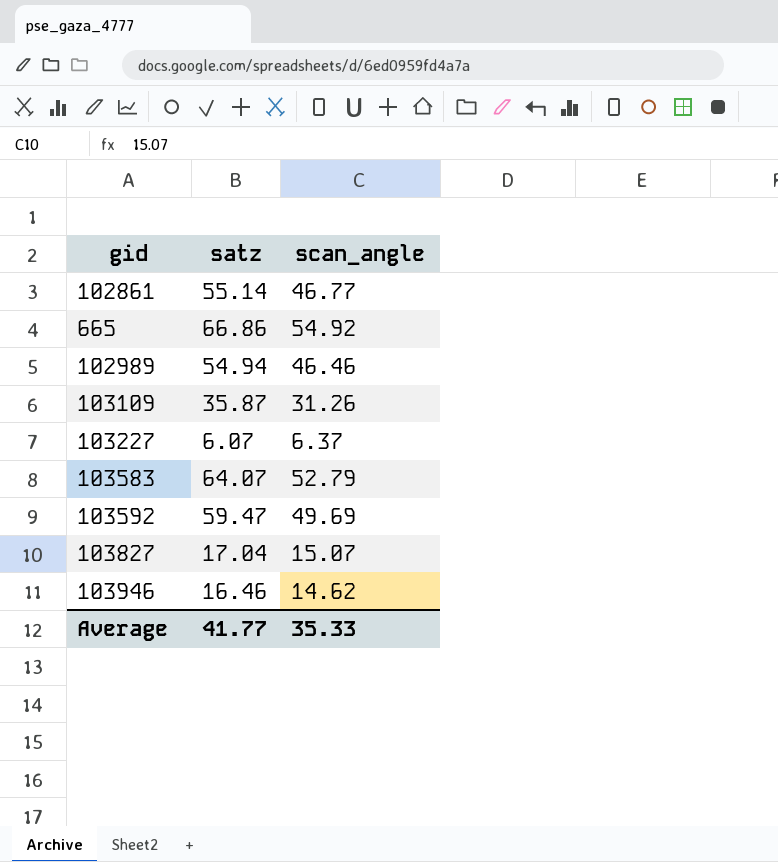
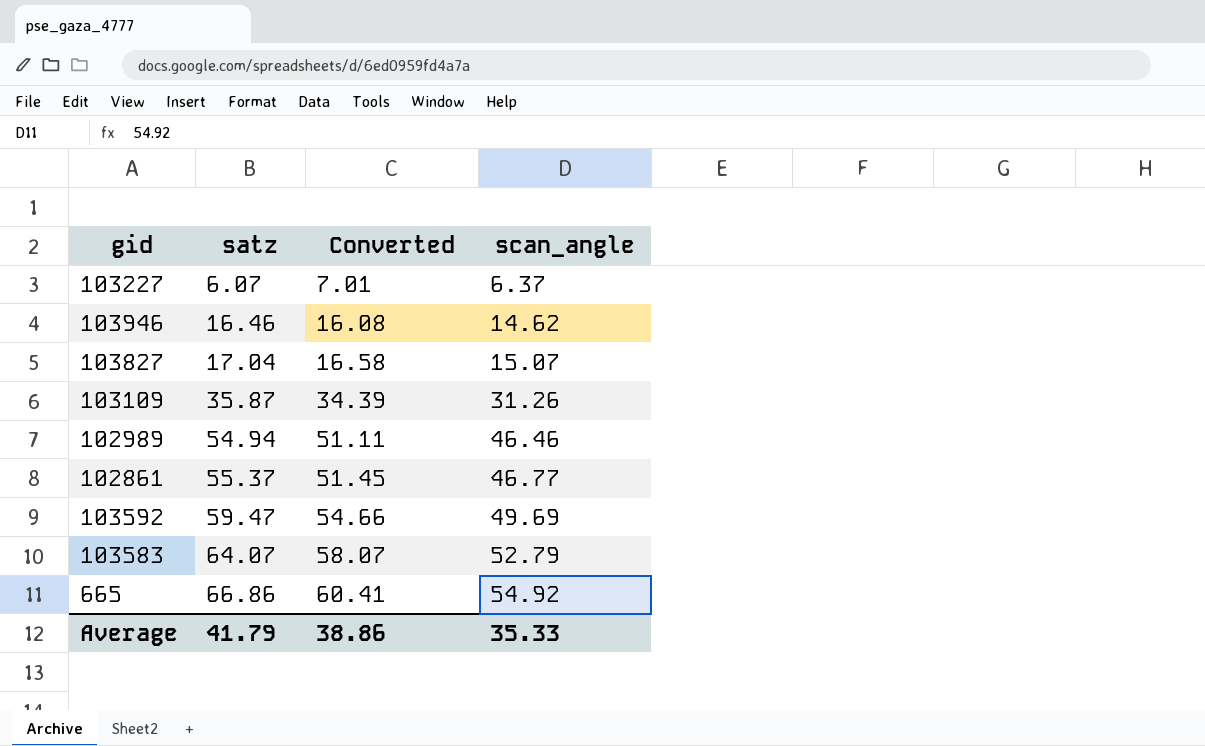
row order: none -> satz ascending
column Converted | formula: none -> [scan_angle] * 1.1
102861 | satz: 55.14 -> 55.37
Average | satz: 41.77 -> 41.79

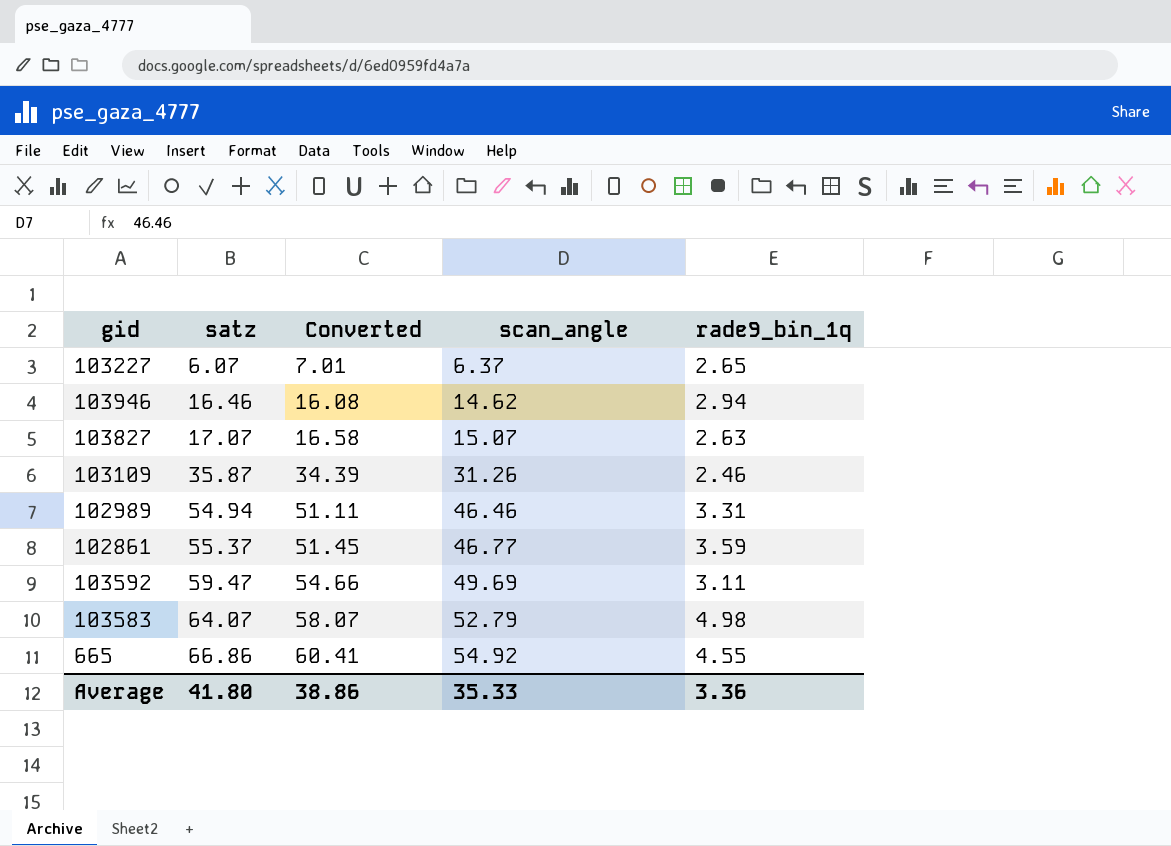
column rade9_bin_1q | position: none -> 5
103827 | satz: 17.04 -> 17.07
Average | satz: 41.79 -> 41.80

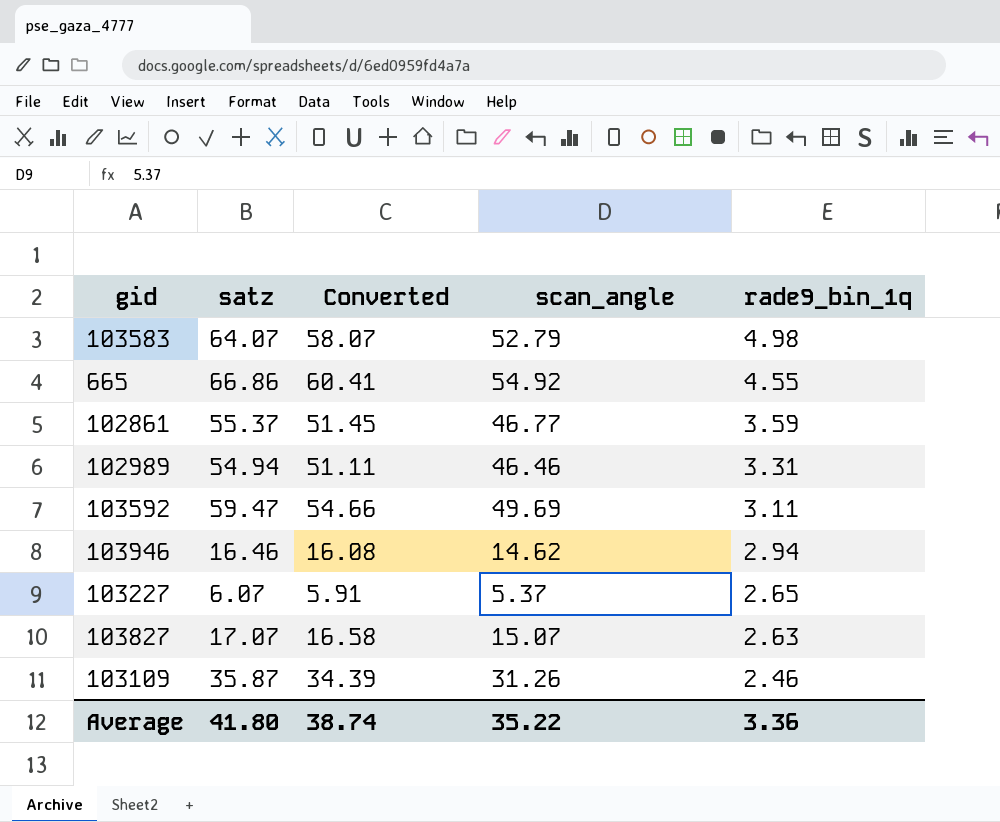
row order: satz ascending -> rade9_bin_1q descending
103227 | Converted: 7.01 -> 5.91
103227 | scan_angle: 6.37 -> 5.37
Average | Converted: 38.86 -> 38.74
Average | scan_angle: 35.33 -> 35.22

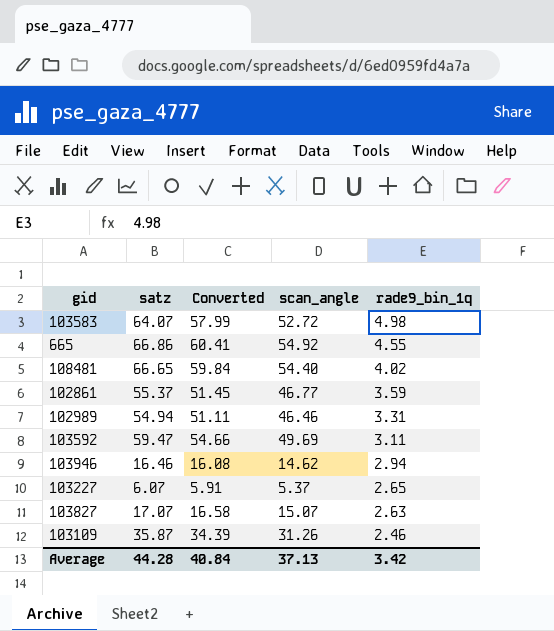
103583 | Converted: 58.07 -> 57.99
103583 | scan_angle: 52.79 -> 52.72
row 108481: none -> 66.65 | 59.84 | 54.40 | 4.02
Average | satz: 41.80 -> 44.28
Average | Converted: 38.74 -> 40.84
Average | scan_angle: 35.22 -> 37.13
Average | rade9_bin_1q: 3.36 -> 3.42

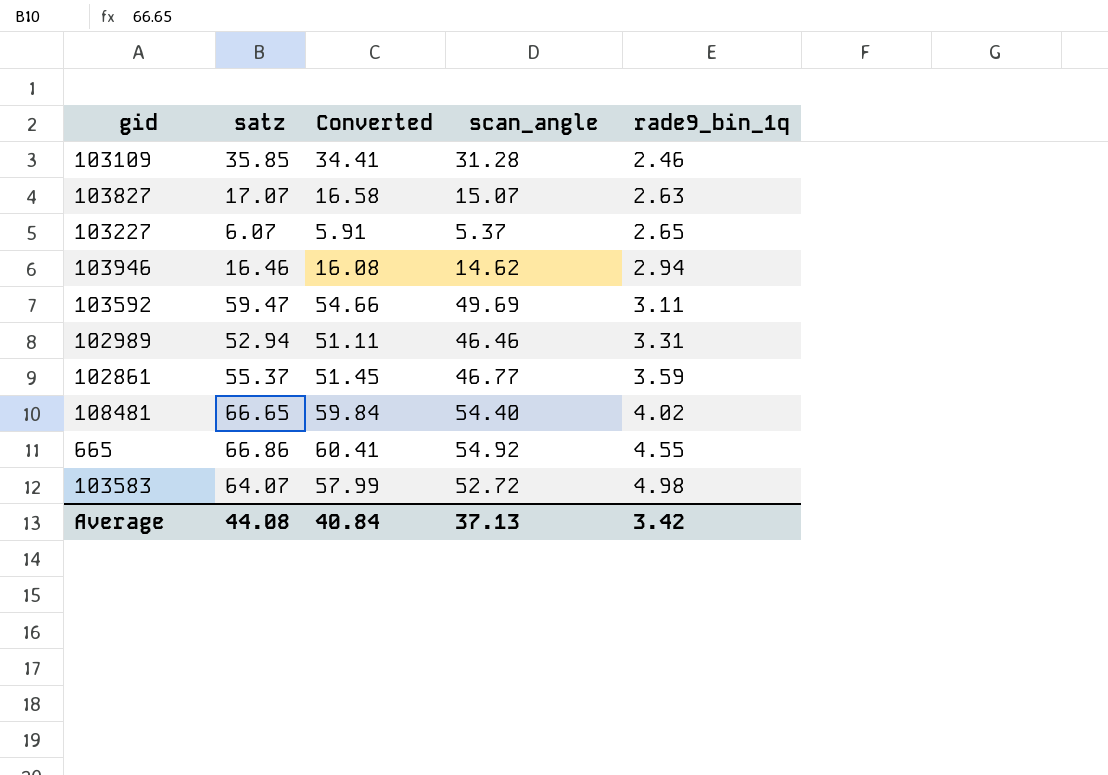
row order: rade9_bin_1q descending -> rade9_bin_1q ascending
103109 | satz: 35.87 -> 35.85
103109 | Converted: 34.39 -> 34.41
103109 | scan_angle: 31.26 -> 31.28
102989 | satz: 54.94 -> 52.94
Average | satz: 44.28 -> 44.08

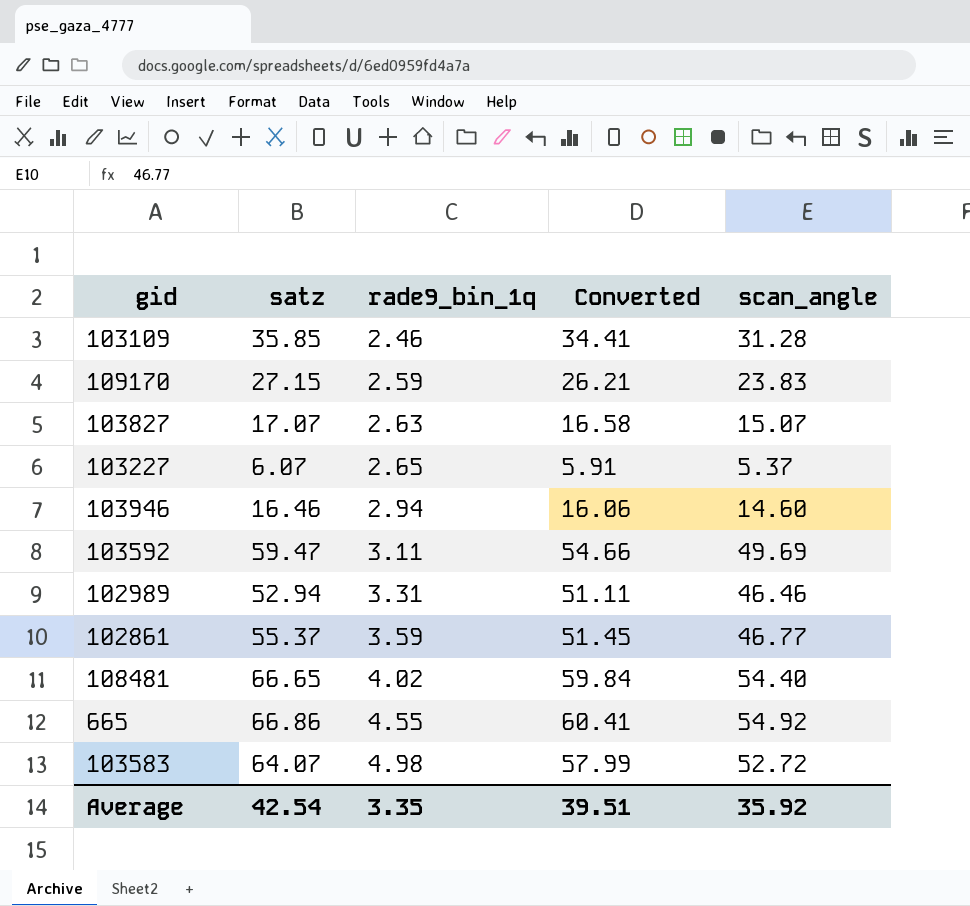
column rade9_bin_1q | position: 5 -> 3
row 109170: none -> 27.15 | 2.59 | 26.21 | 23.83
103946 | Converted: 16.08 -> 16.06
103946 | scan_angle: 14.62 -> 14.60
Average | satz: 44.08 -> 42.54
Average | rade9_bin_1q: 3.42 -> 3.35
Average | Converted: 40.84 -> 39.51
Average | scan_angle: 37.13 -> 35.92

